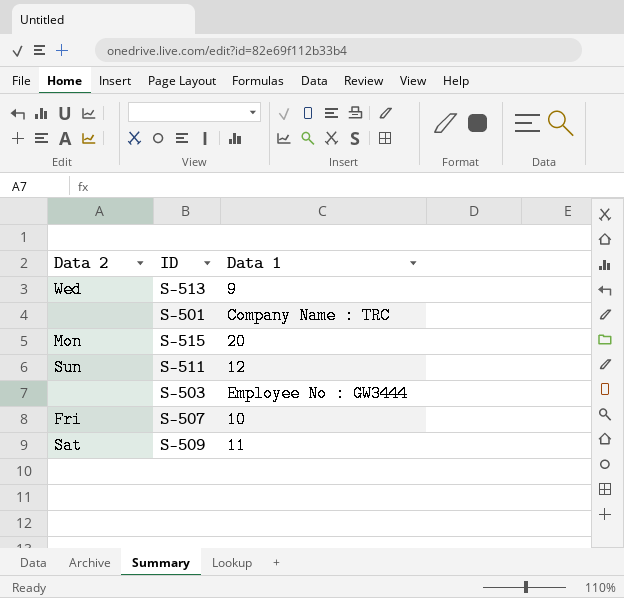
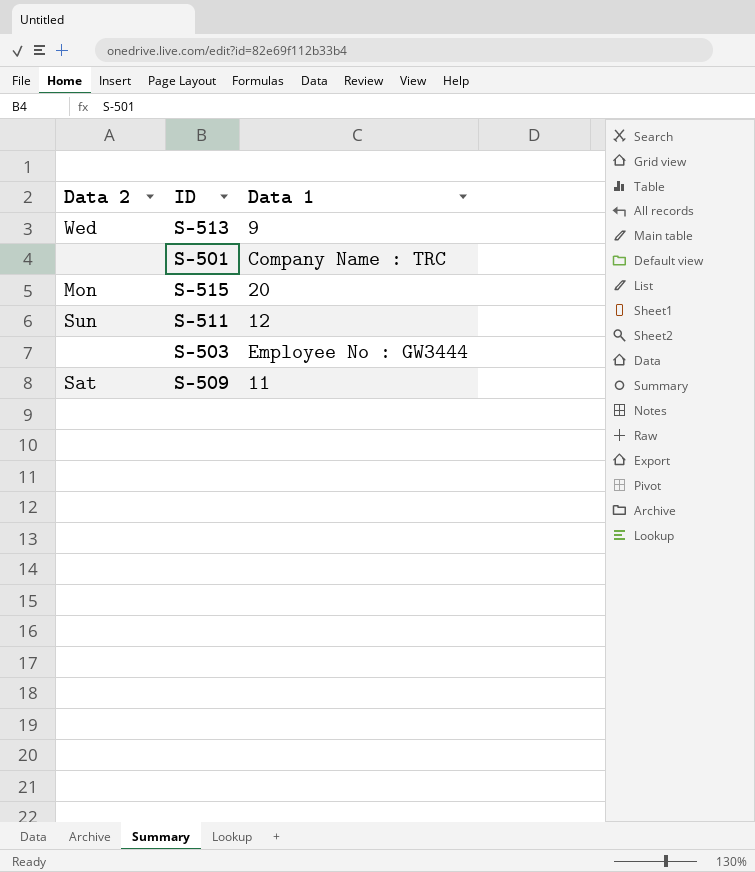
row S-507: Fri | 10 -> none

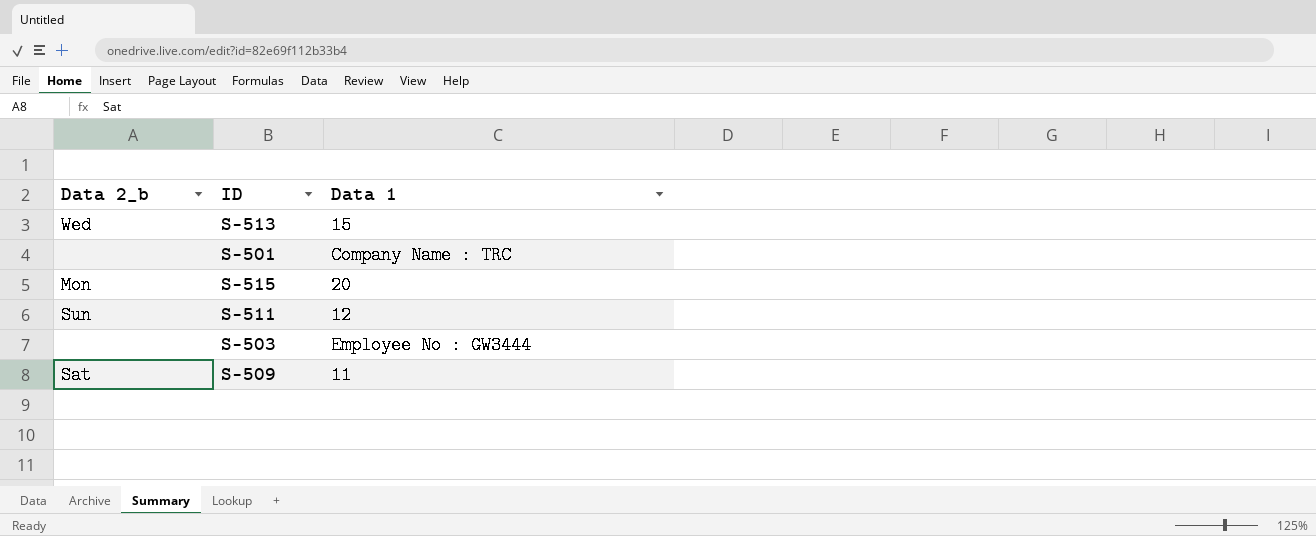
column name: Data 2 -> Data 2_b
S-513 | Data 1: 9 -> 15

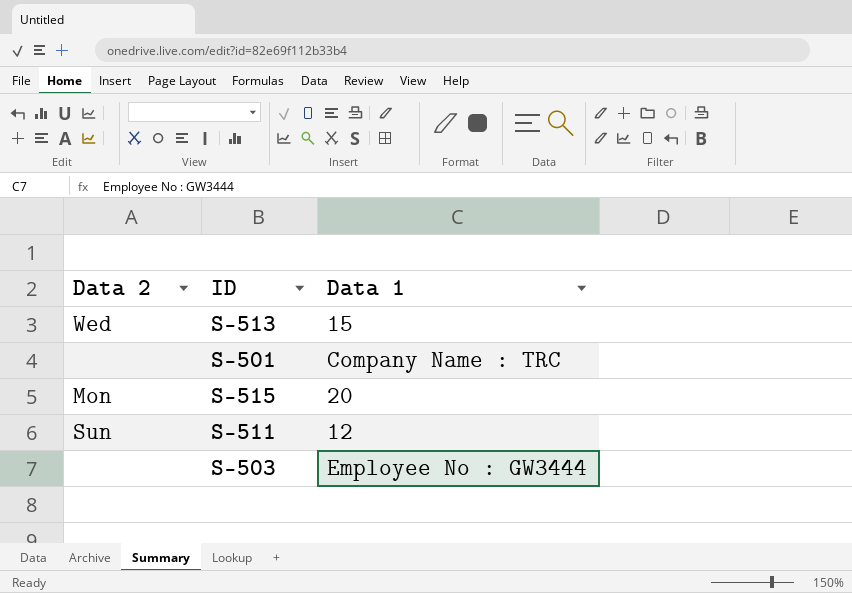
column name: Data 2_b -> Data 2
row S-509: Sat | 11 -> none

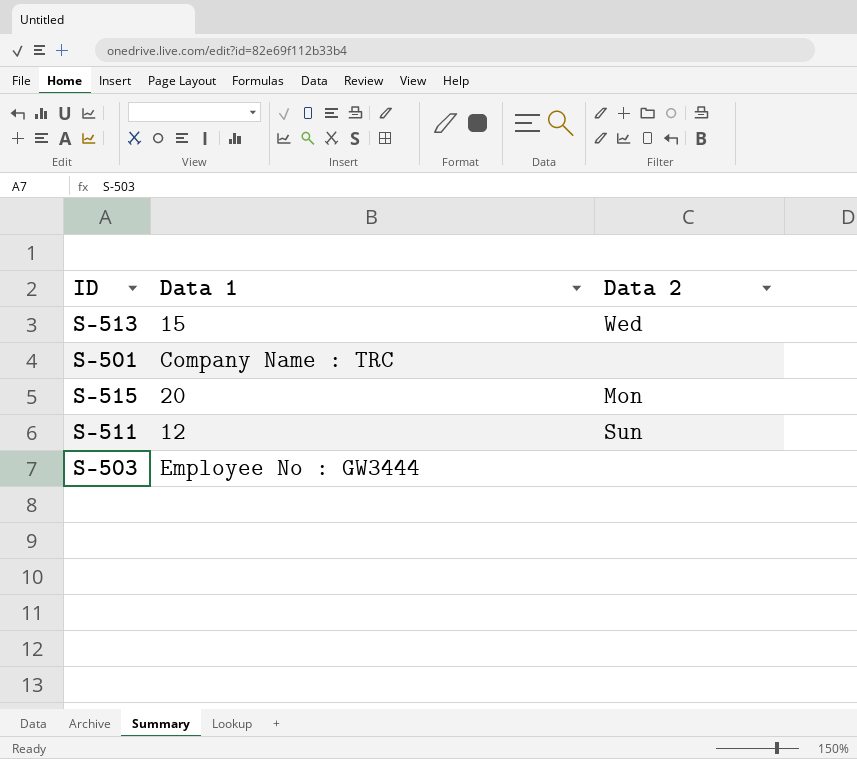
column Data 2 | position: 1 -> 3

